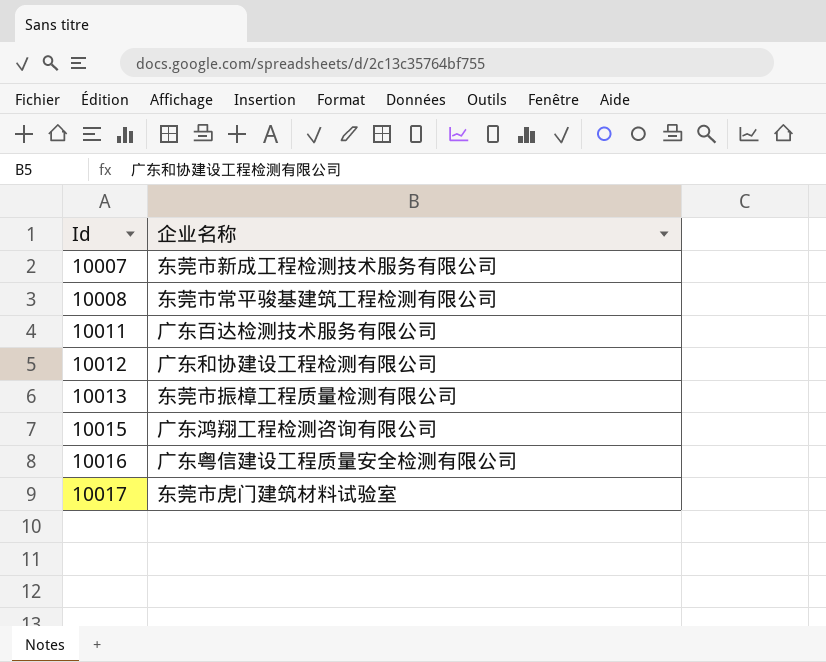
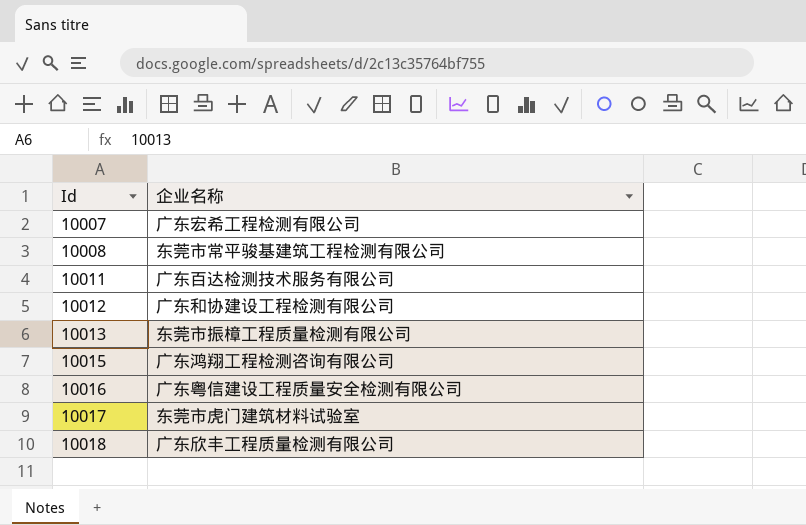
10007 | 企业名称: 东莞市新成工程检测技术服务有限公司 -> 广东宏希工程检测有限公司
row 10018: none -> 广东欣丰工程质量检测有限公司

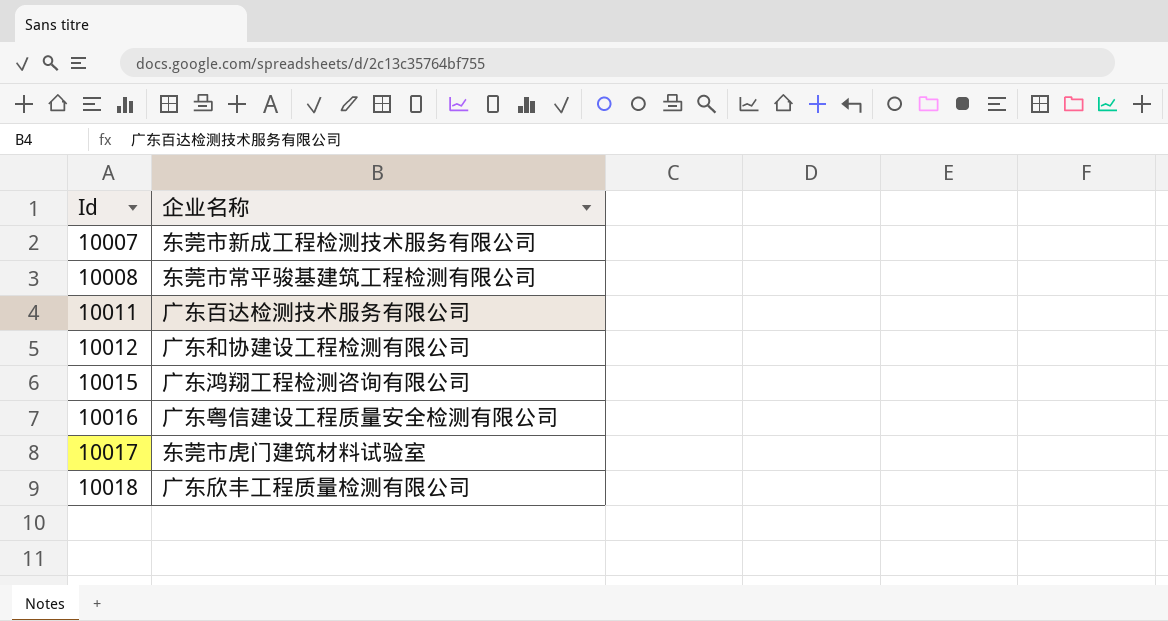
row 10013: 东莞市振樟工程质量检测有限公司 -> none
10007 | 企业名称: 广东宏希工程检测有限公司 -> 东莞市新成工程检测技术服务有限公司

